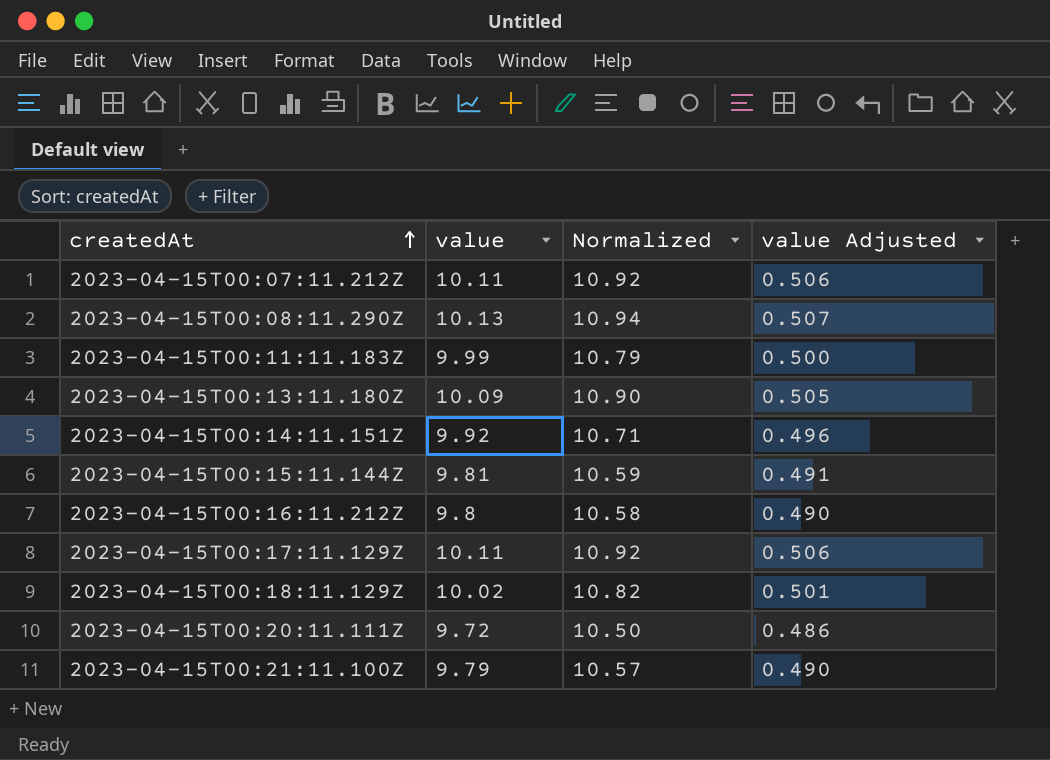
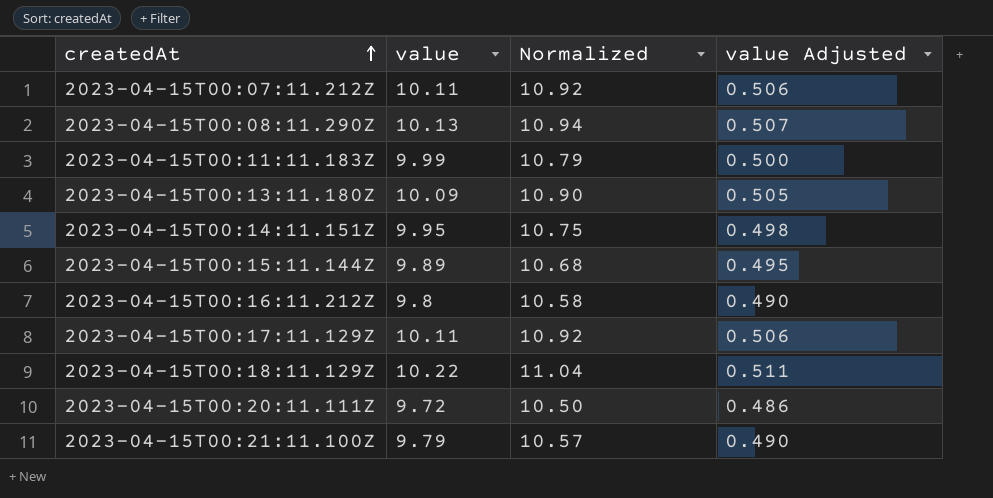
2023-04-15T00:14:11.151Z | value: 9.92 -> 9.95
2023-04-15T00:14:11.151Z | Normalized: 10.71 -> 10.75
2023-04-15T00:14:11.151Z | value Adjusted: 0.496 -> 0.498
2023-04-15T00:15:11.144Z | value: 9.81 -> 9.89
2023-04-15T00:15:11.144Z | Normalized: 10.59 -> 10.68
2023-04-15T00:15:11.144Z | value Adjusted: 0.491 -> 0.495
2023-04-15T00:18:11.129Z | value: 10.02 -> 10.22
2023-04-15T00:18:11.129Z | Normalized: 10.82 -> 11.04
2023-04-15T00:18:11.129Z | value Adjusted: 0.501 -> 0.511

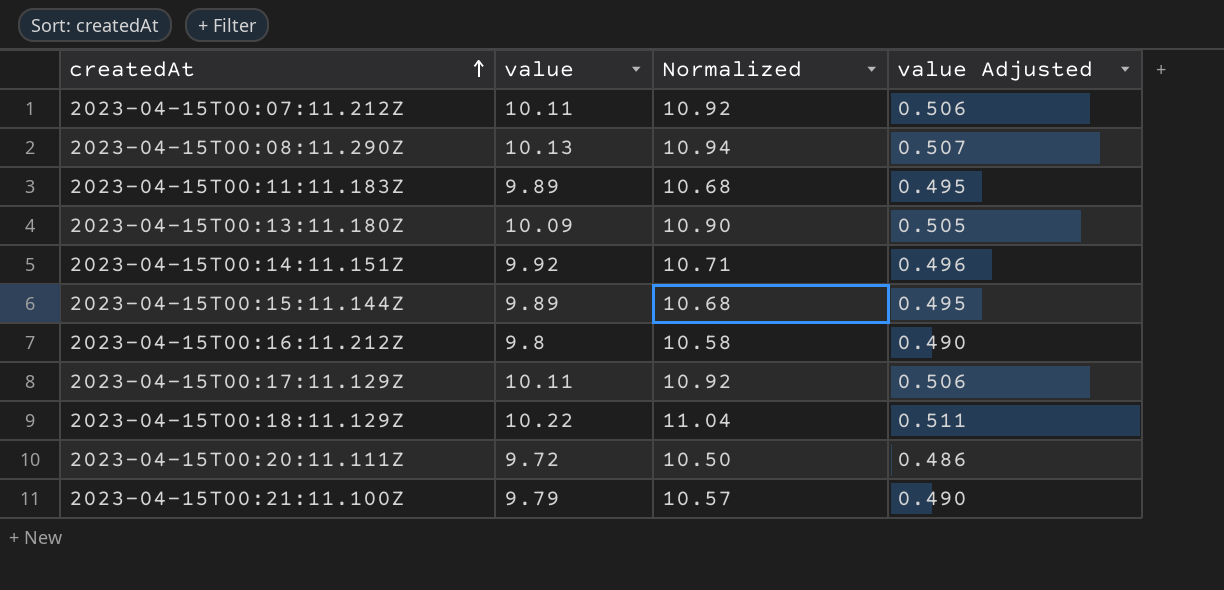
2023-04-15T00:11:11.183Z | value: 9.99 -> 9.89
2023-04-15T00:11:11.183Z | Normalized: 10.79 -> 10.68
2023-04-15T00:11:11.183Z | value Adjusted: 0.500 -> 0.495
2023-04-15T00:14:11.151Z | value: 9.95 -> 9.92
2023-04-15T00:14:11.151Z | Normalized: 10.75 -> 10.71
2023-04-15T00:14:11.151Z | value Adjusted: 0.498 -> 0.496

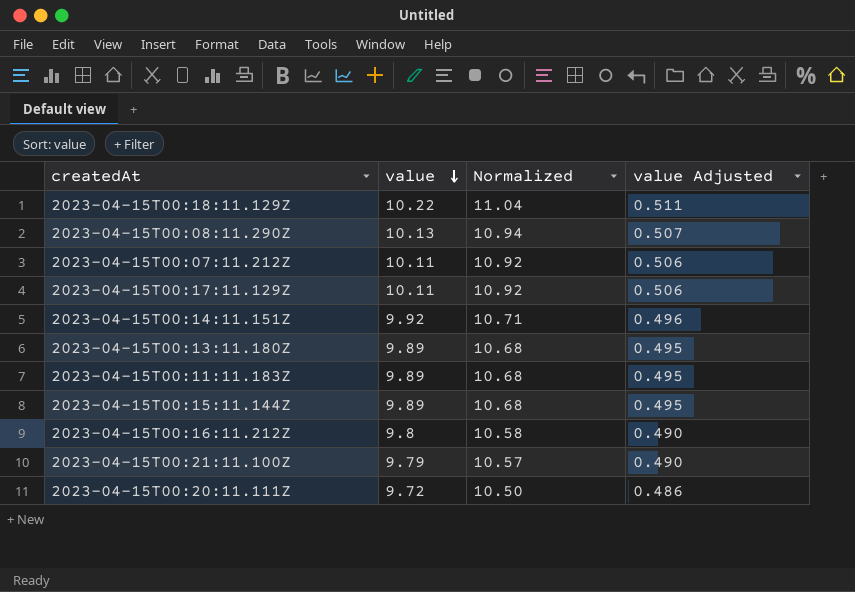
row order: createdAt ascending -> value descending
2023-04-15T00:13:11.180Z | value: 10.09 -> 9.89
2023-04-15T00:13:11.180Z | Normalized: 10.90 -> 10.68
2023-04-15T00:13:11.180Z | value Adjusted: 0.505 -> 0.495

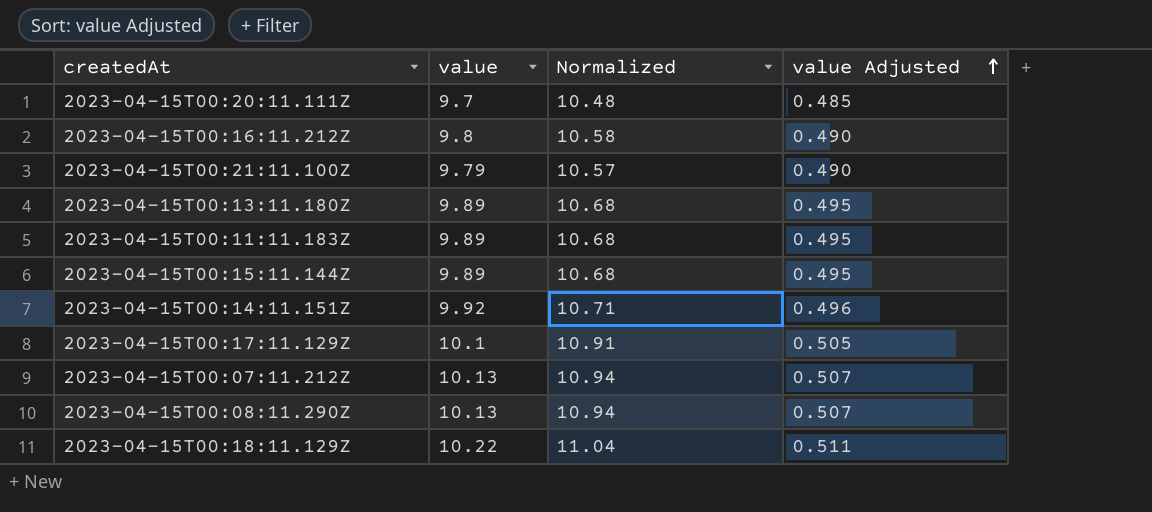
row order: value descending -> value Adjusted ascending
2023-04-15T00:20:11.111Z | value: 9.72 -> 9.7
2023-04-15T00:20:11.111Z | Normalized: 10.50 -> 10.48
2023-04-15T00:20:11.111Z | value Adjusted: 0.486 -> 0.485
2023-04-15T00:17:11.129Z | value: 10.11 -> 10.1
2023-04-15T00:17:11.129Z | Normalized: 10.92 -> 10.91
2023-04-15T00:17:11.129Z | value Adjusted: 0.506 -> 0.505
2023-04-15T00:07:11.212Z | value: 10.11 -> 10.13
2023-04-15T00:07:11.212Z | Normalized: 10.92 -> 10.94
2023-04-15T00:07:11.212Z | value Adjusted: 0.506 -> 0.507

